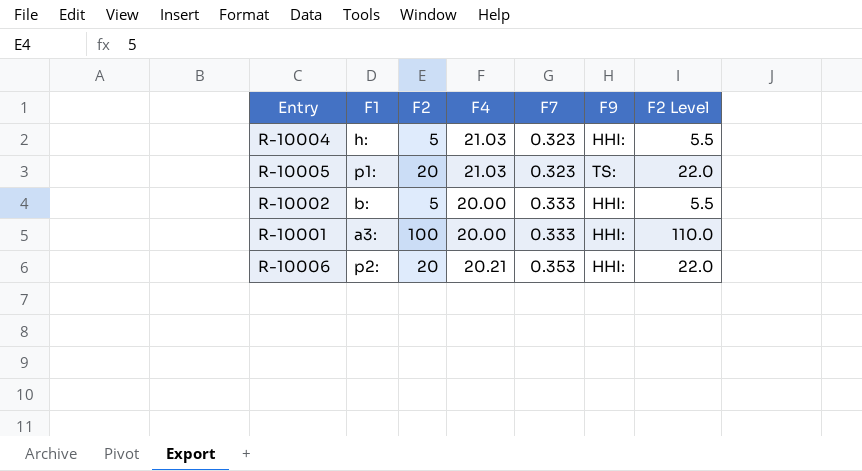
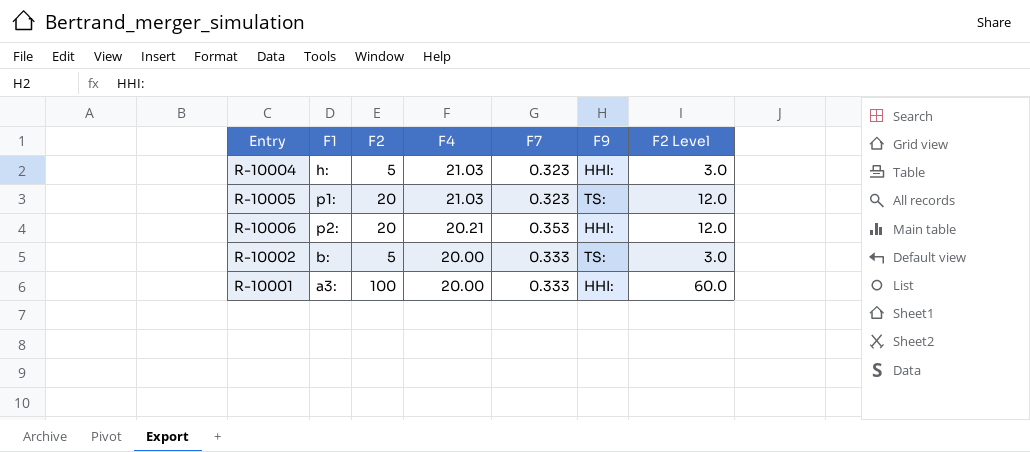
row order: F7 ascending -> F4 descending
column F2 Level | formula: [F2] * 1.1 -> [F2] * 0.6
R-10002 | F9: HHI: -> TS:

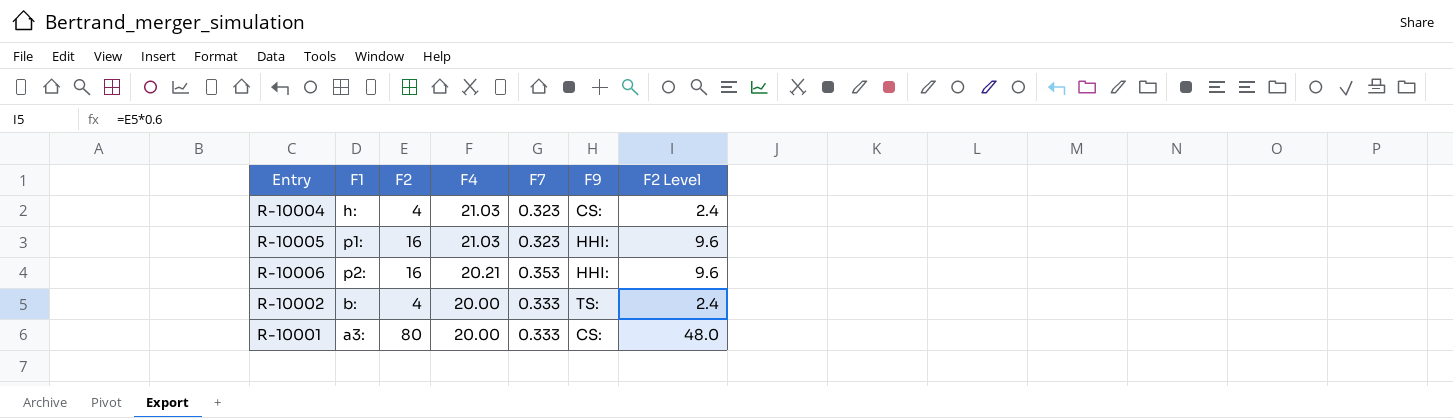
R-10004 | F2: 5 -> 4
R-10004 | F9: HHI: -> CS:
R-10004 | F2 Level: 3.0 -> 2.4
R-10005 | F2: 20 -> 16
R-10005 | F9: TS: -> HHI:
R-10005 | F2 Level: 12.0 -> 9.6
R-10006 | F2: 20 -> 16
R-10006 | F2 Level: 12.0 -> 9.6
R-10002 | F2: 5 -> 4
R-10002 | F2 Level: 3.0 -> 2.4
R-10001 | F2: 100 -> 80
R-10001 | F9: HHI: -> CS:
R-10001 | F2 Level: 60.0 -> 48.0

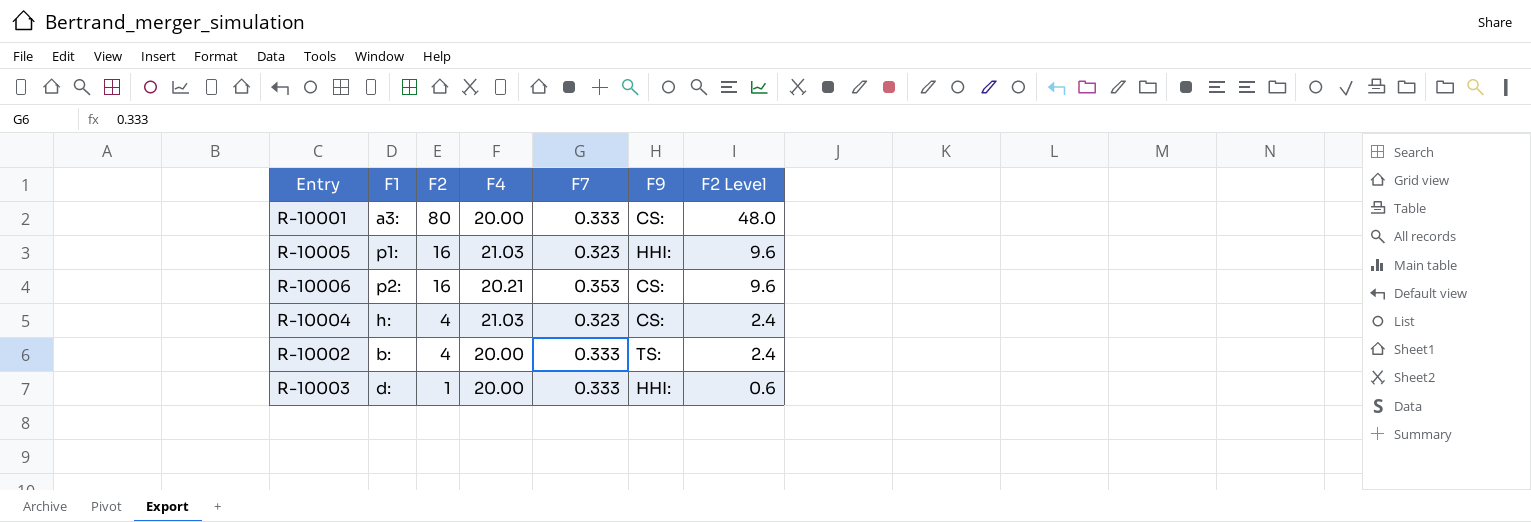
row order: F4 descending -> F2 descending
R-10006 | F9: HHI: -> CS:
row R-10003: none -> d: | 1 | 20.00 | 0.333 | HHI: | 0.6

